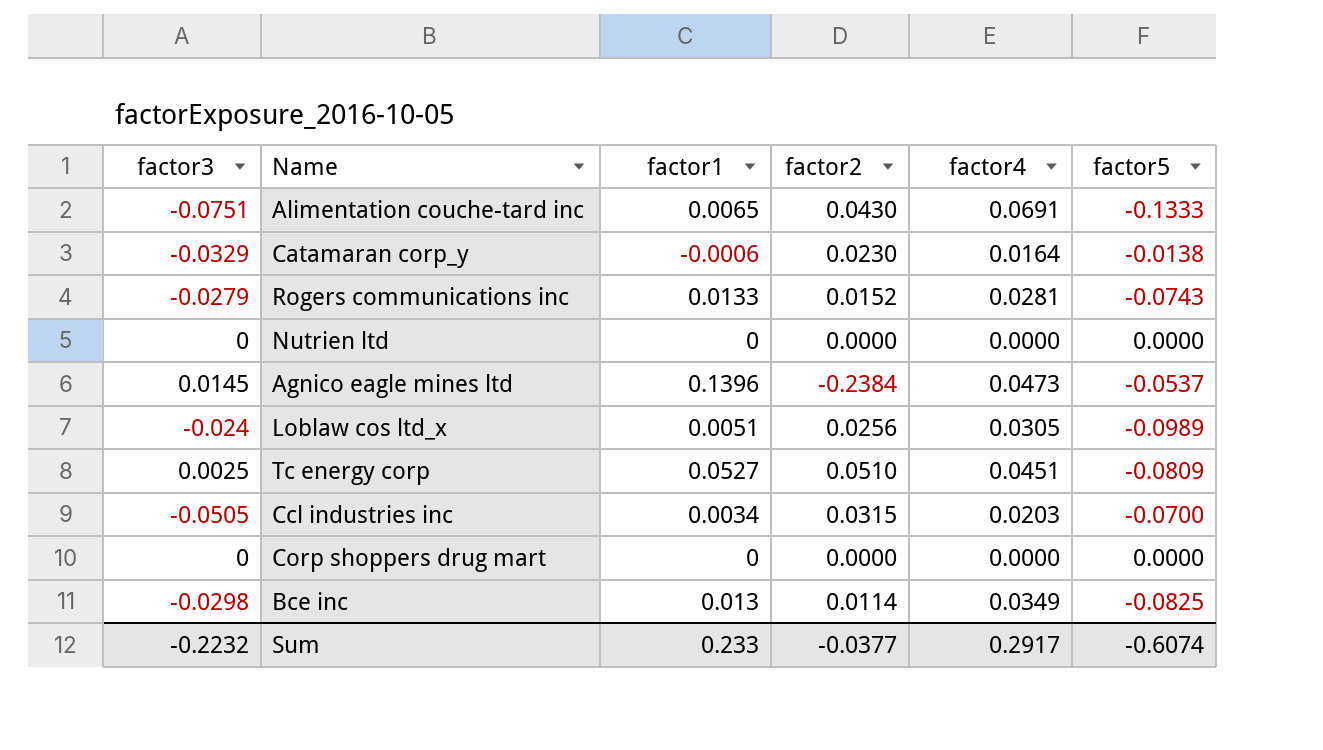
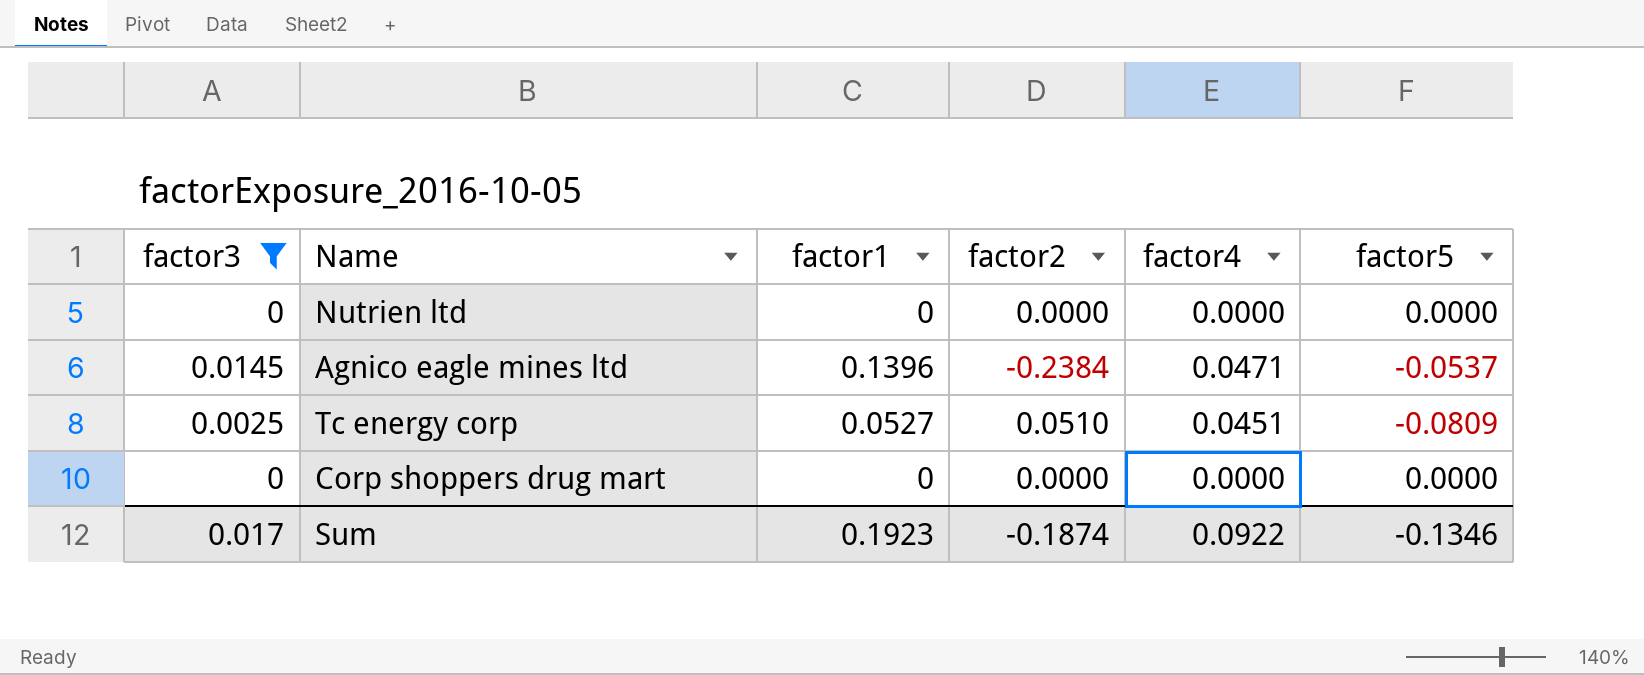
filter: none -> factor3 >= 0
Agnico eagle mines ltd | factor4: 0.0473 -> 0.0471
Sum | factor3: -0.2232 -> 0.017
Sum | factor1: 0.233 -> 0.1923
Sum | factor2: -0.0377 -> -0.1874
Sum | factor4: 0.2917 -> 0.0922
Sum | factor5: -0.6074 -> -0.1346

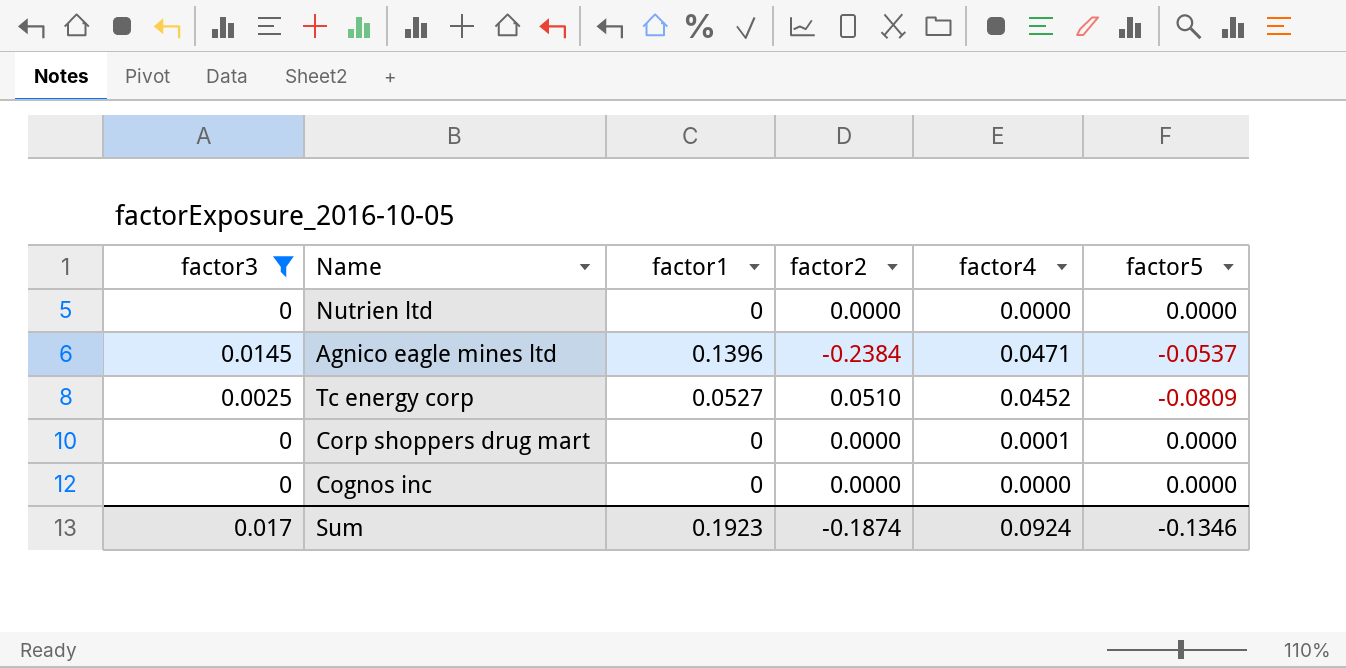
Tc energy corp | factor4: 0.0451 -> 0.0452
Corp shoppers drug mart | factor4: 0.0000 -> 0.0001
row Cognos inc: none -> 0 | 0 | 0.0000 | 0.0000 | 0.0000
Sum | factor4: 0.0922 -> 0.0924

